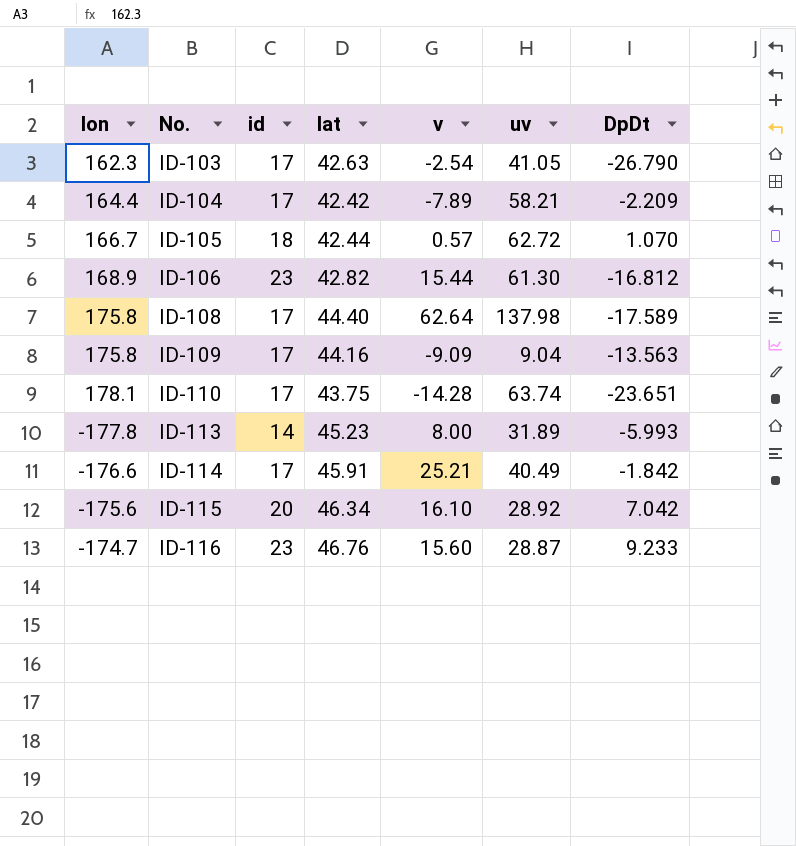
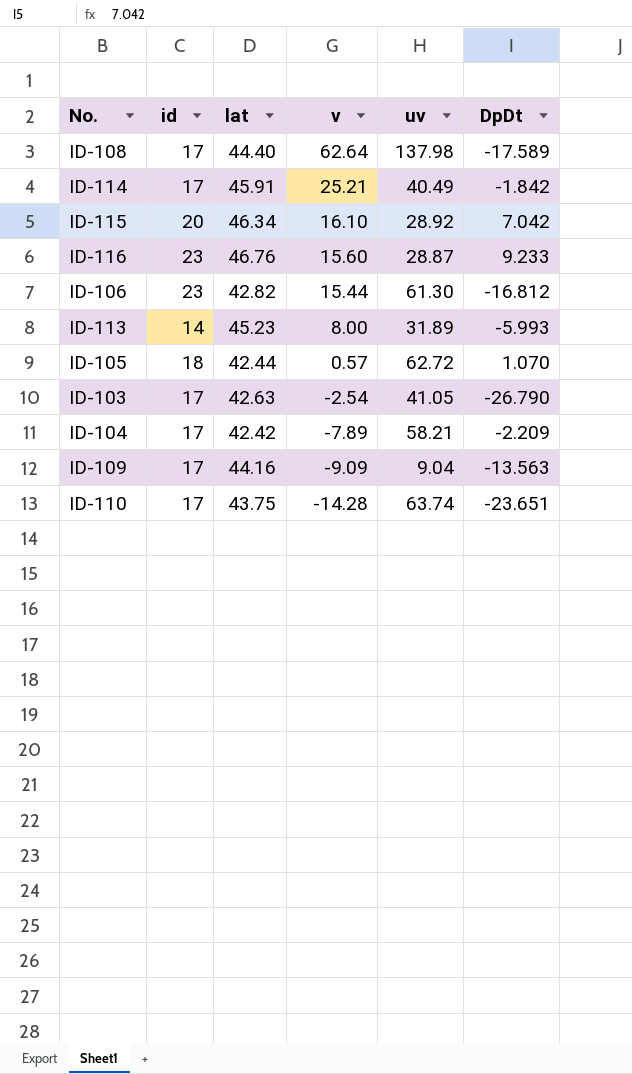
row order: No. ascending -> v descending
column lon | position: 1 -> none

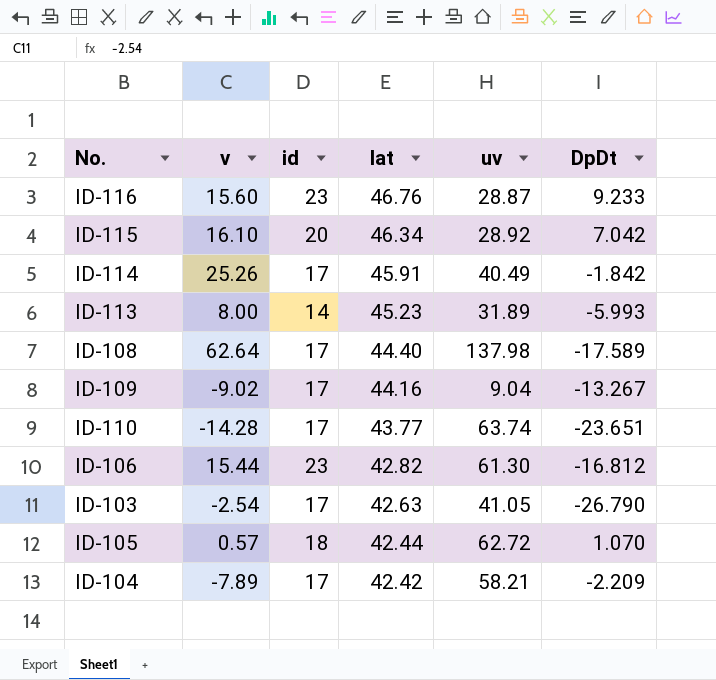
row order: v descending -> lat descending
column v | position: 4 -> 2
ID-114 | v: 25.21 -> 25.26
ID-109 | v: -9.09 -> -9.02
ID-109 | DpDt: -13.563 -> -13.267
ID-110 | lat: 43.75 -> 43.77

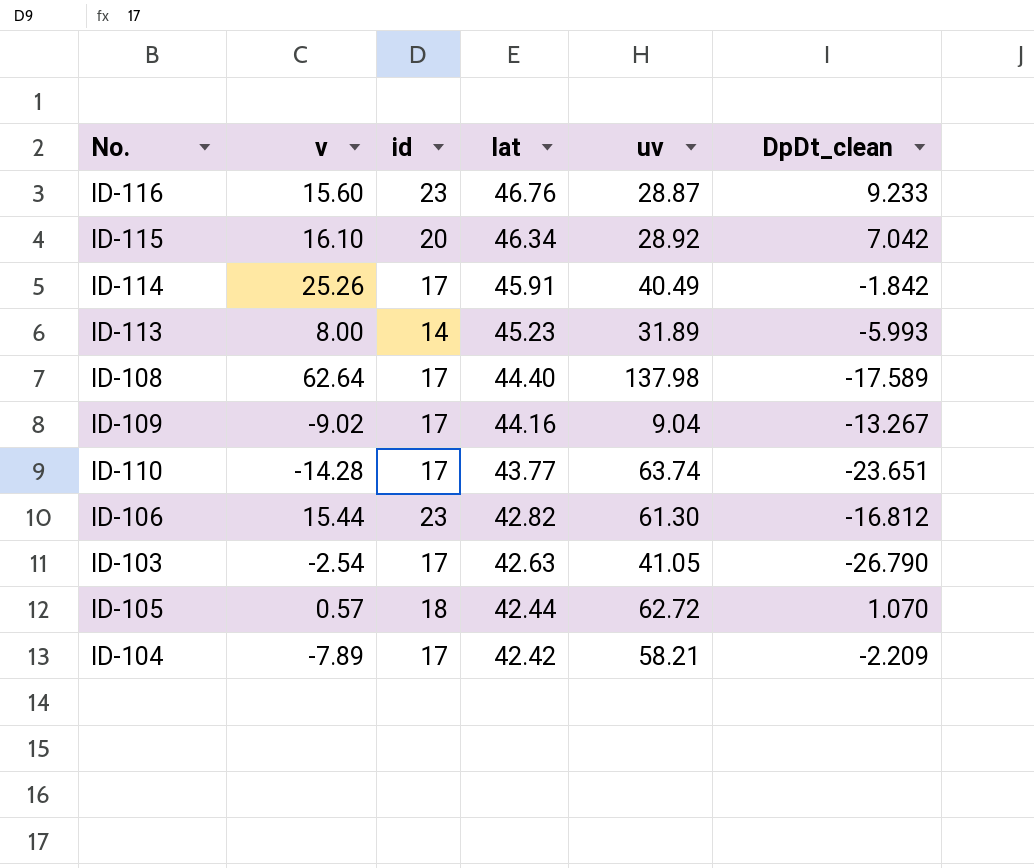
column name: DpDt -> DpDt_clean

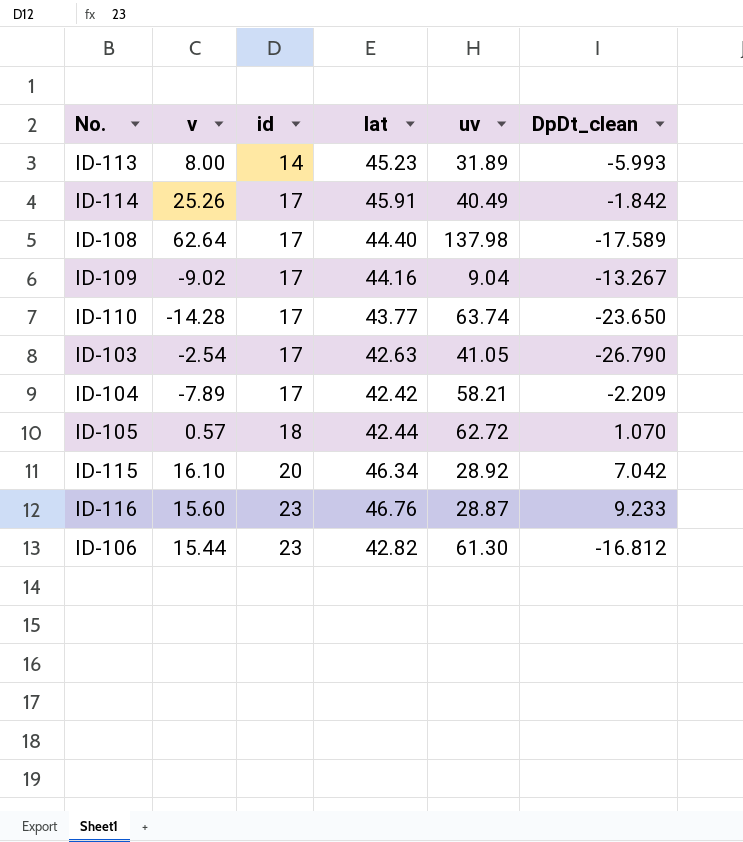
row order: lat descending -> id ascending
ID-110 | DpDt_clean: -23.651 -> -23.650

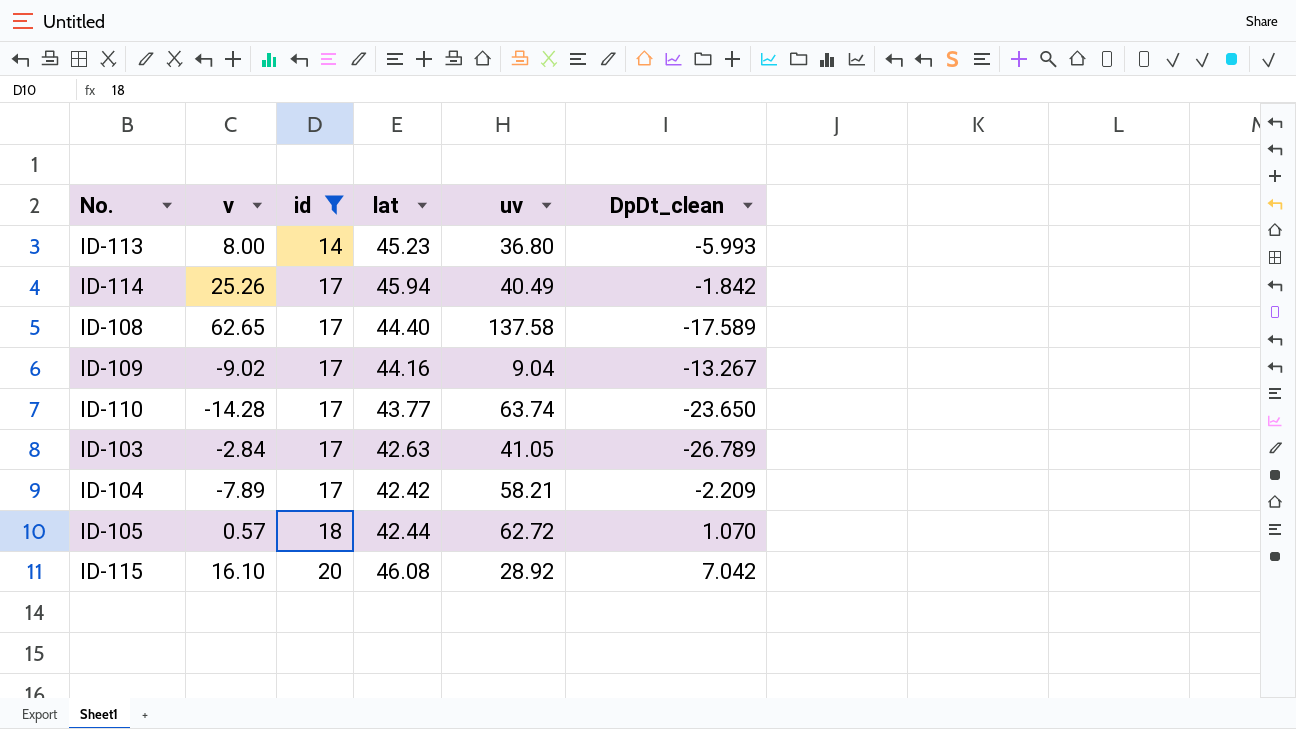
filter: none -> id != 23
ID-113 | uv: 31.89 -> 36.80
ID-114 | lat: 45.91 -> 45.94
ID-108 | v: 62.64 -> 62.65
ID-108 | uv: 137.98 -> 137.58
ID-103 | v: -2.54 -> -2.84
ID-103 | DpDt_clean: -26.790 -> -26.789
ID-115 | lat: 46.34 -> 46.08

